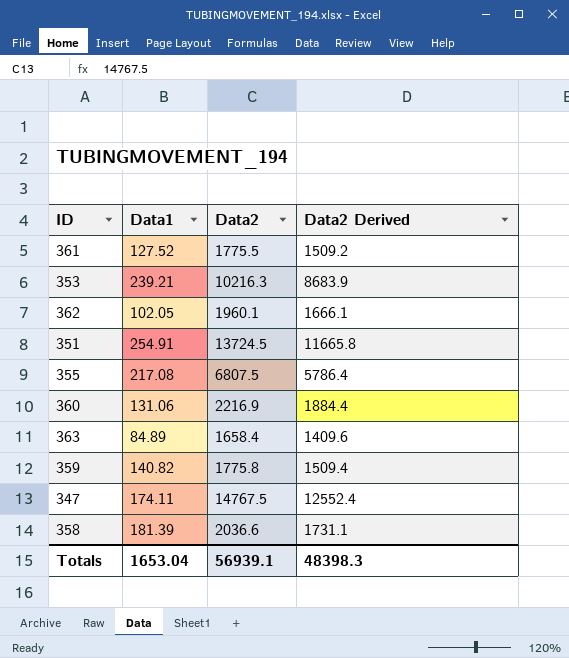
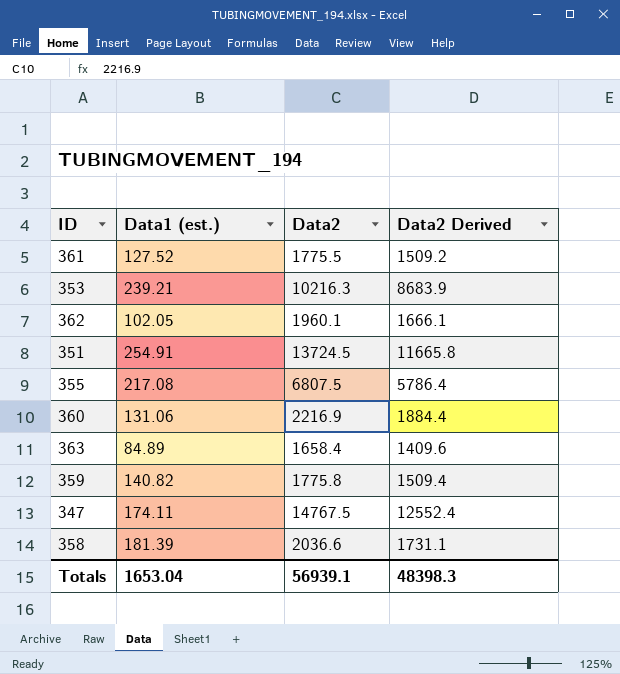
column name: Data1 -> Data1 (est.)

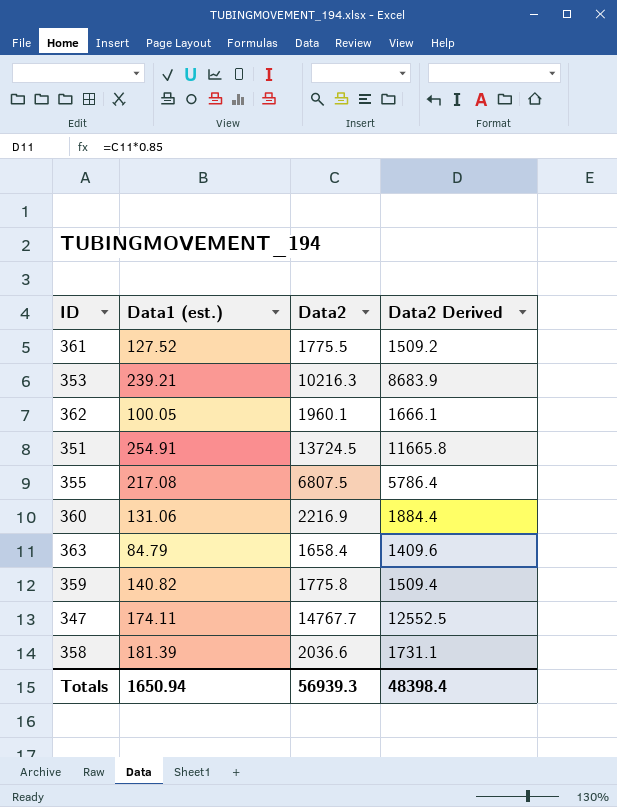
362 | Data1 (est.): 102.05 -> 100.05
363 | Data1 (est.): 84.89 -> 84.79
347 | Data2: 14767.5 -> 14767.7
347 | Data2 Derived: 12552.4 -> 12552.5
Totals | Data1 (est.): 1653.04 -> 1650.94
Totals | Data2: 56939.1 -> 56939.3
Totals | Data2 Derived: 48398.3 -> 48398.4

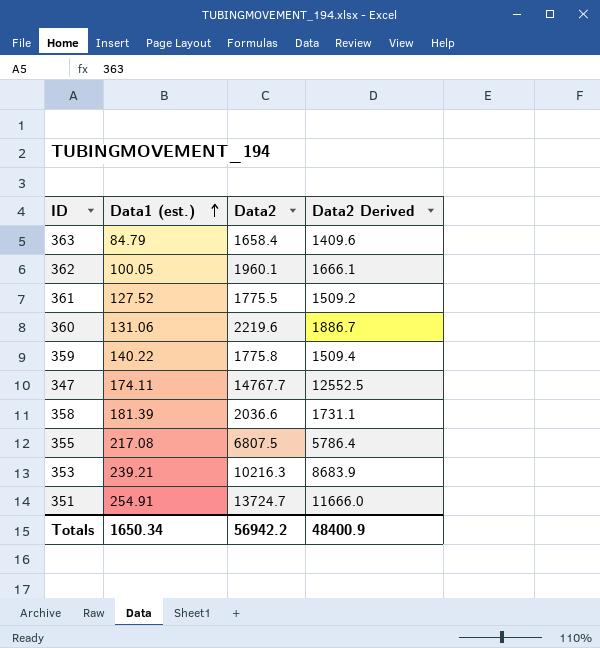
row order: none -> Data1 (est.) ascending
360 | Data2: 2216.9 -> 2219.6
360 | Data2 Derived: 1884.4 -> 1886.7
359 | Data1 (est.): 140.82 -> 140.22
351 | Data2: 13724.5 -> 13724.7
351 | Data2 Derived: 11665.8 -> 11666.0
Totals | Data1 (est.): 1650.94 -> 1650.34
Totals | Data2: 56939.3 -> 56942.2
Totals | Data2 Derived: 48398.4 -> 48400.9

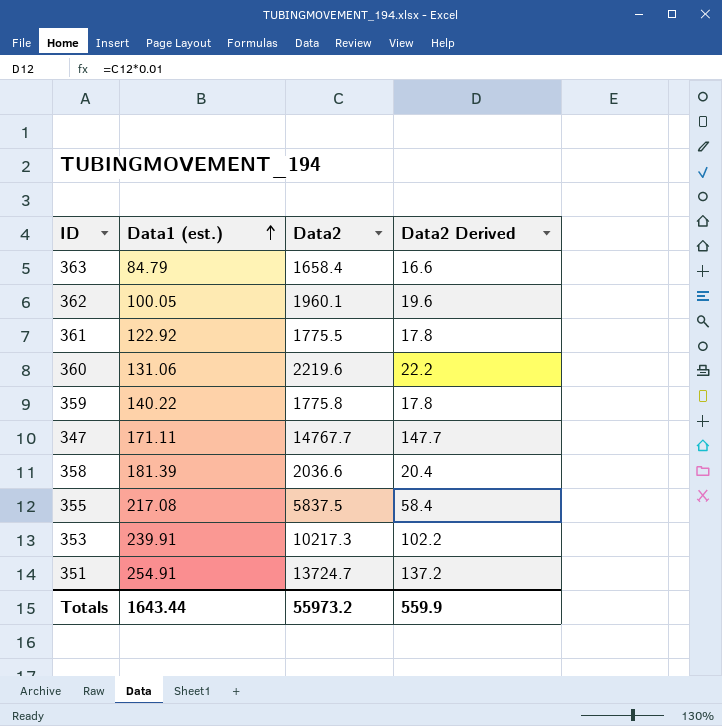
column Data2 Derived | formula: [Data2] * 0.85 -> [Data2] * 0.01
361 | Data1 (est.): 127.52 -> 122.92
347 | Data1 (est.): 174.11 -> 171.11
355 | Data2: 6807.5 -> 5837.5
353 | Data1 (est.): 239.21 -> 239.91
353 | Data2: 10216.3 -> 10217.3
Totals | Data1 (est.): 1650.34 -> 1643.44
Totals | Data2: 56942.2 -> 55973.2
Totals | Data2 Derived: 48400.9 -> 559.9

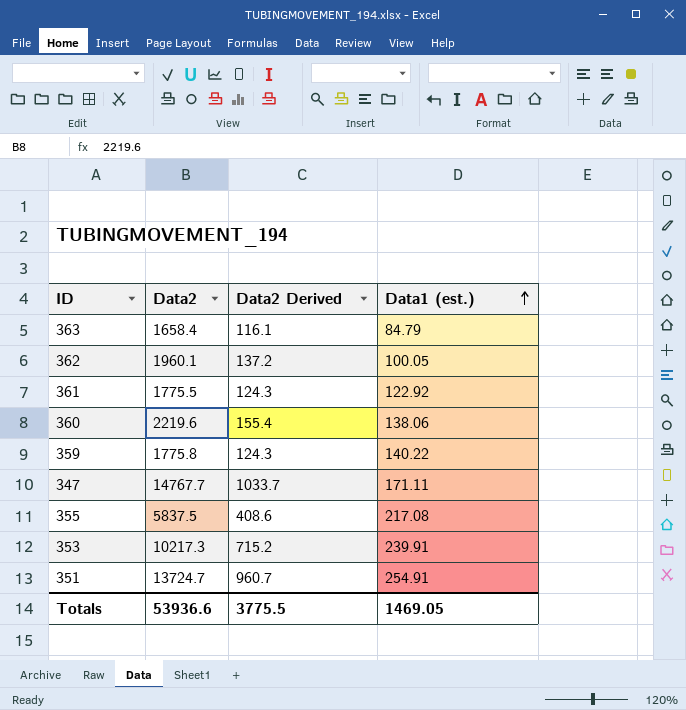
column Data2 Derived | formula: [Data2] * 0.01 -> [Data2] * 0.07
column Data1 (est.) | position: 2 -> 4
row 358: 181.39 | 2036.6 | 20.4 -> none
360 | Data1 (est.): 131.06 -> 138.06
Totals | Data2: 55973.2 -> 53936.6
Totals | Data2 Derived: 559.9 -> 3775.5
Totals | Data1 (est.): 1643.44 -> 1469.05

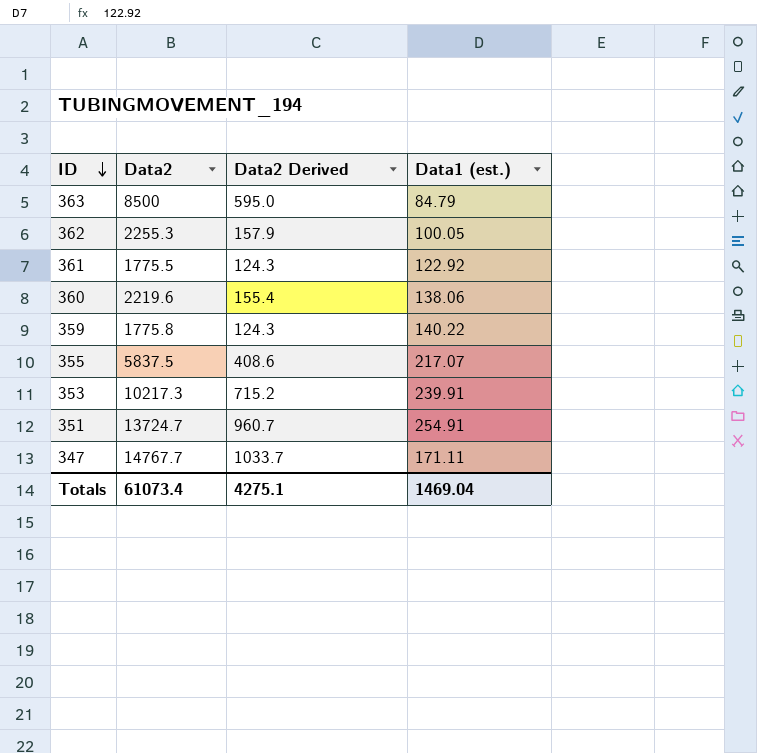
row order: Data1 (est.) ascending -> ID descending
363 | Data2: 1658.4 -> 8500
363 | Data2 Derived: 116.1 -> 595.0
362 | Data2: 1960.1 -> 2255.3
362 | Data2 Derived: 137.2 -> 157.9
355 | Data1 (est.): 217.08 -> 217.07
Totals | Data2: 53936.6 -> 61073.4
Totals | Data2 Derived: 3775.5 -> 4275.1
Totals | Data1 (est.): 1469.05 -> 1469.04

